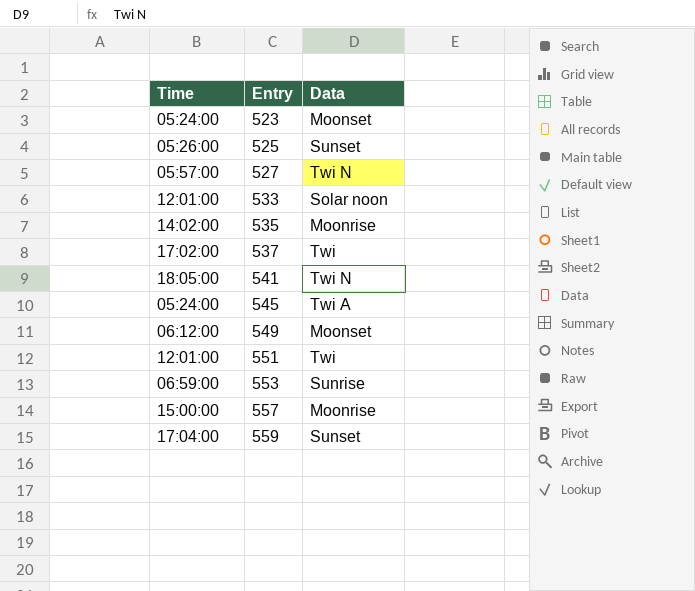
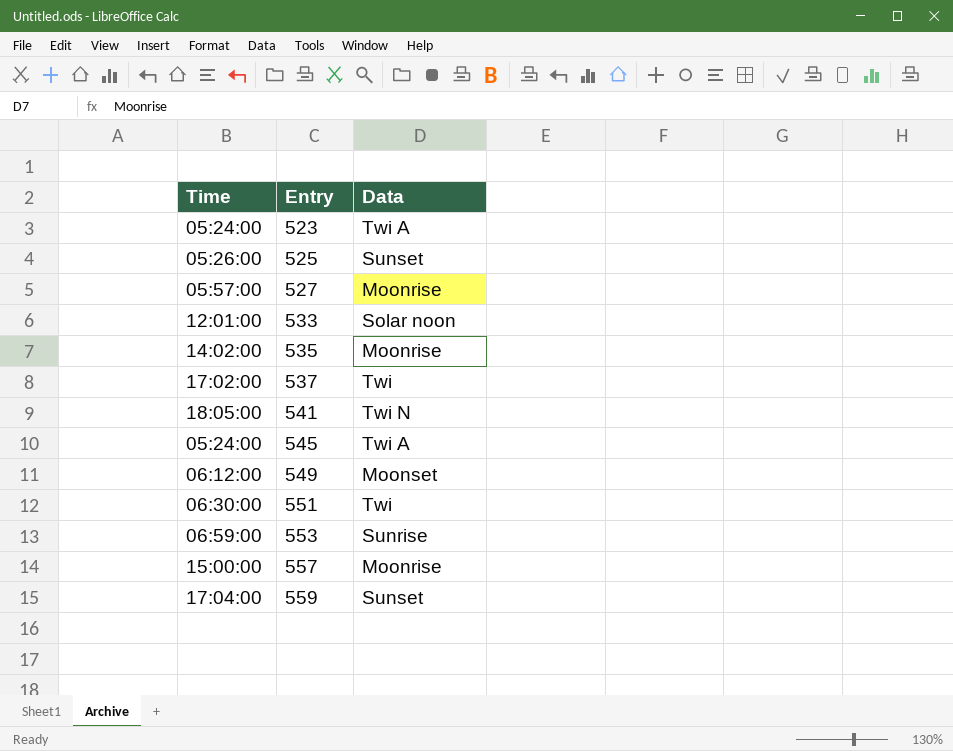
523 | Data: Moonset -> Twi A
527 | Data: Twi N -> Moonrise
551 | Time: 12:01:00 -> 06:30:00

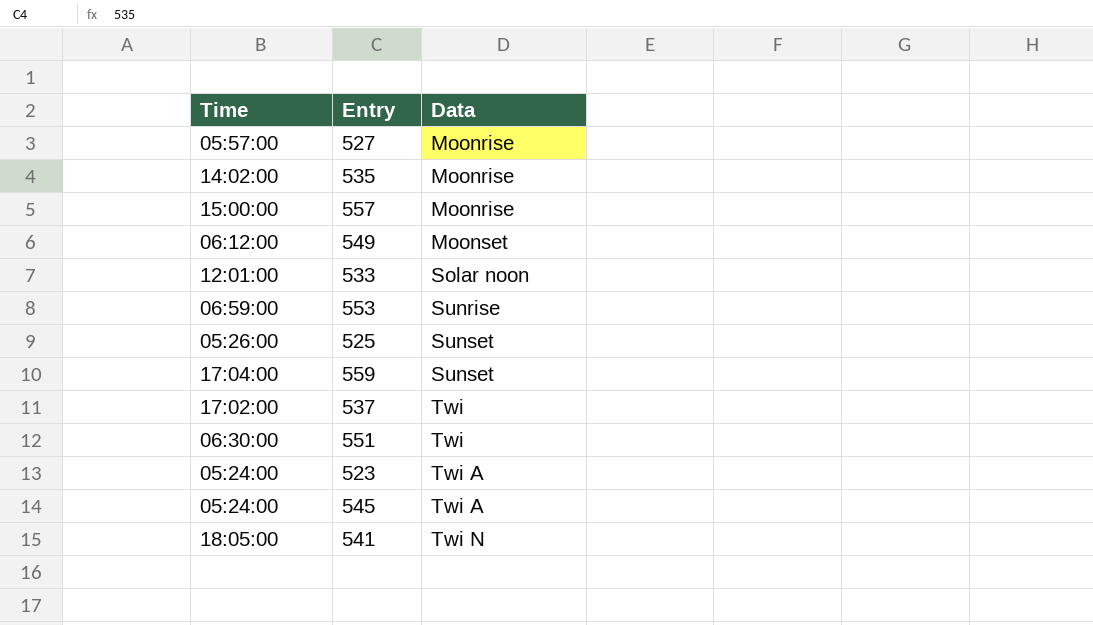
row order: Entry ascending -> Data ascending

